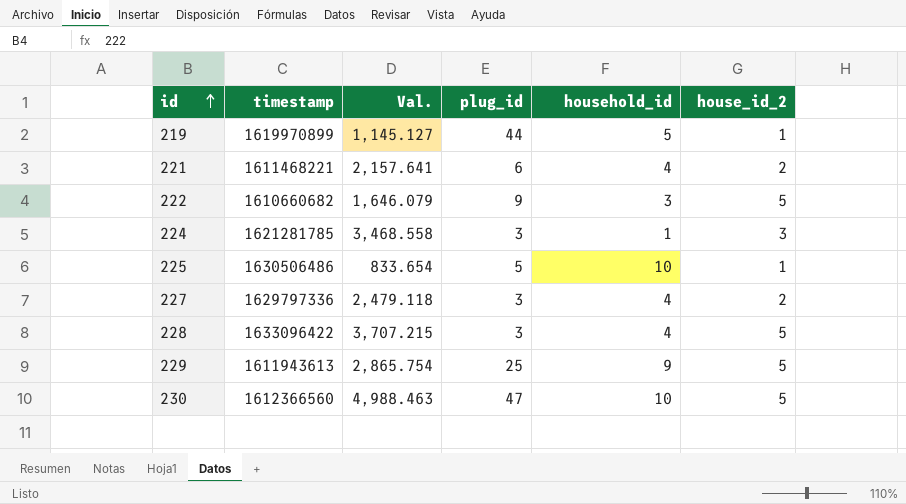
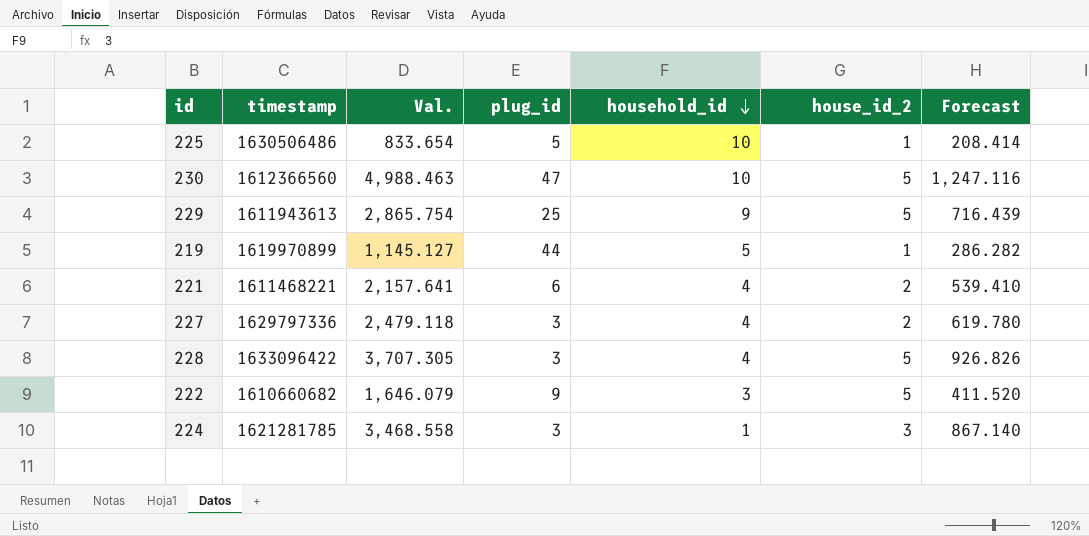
row order: id ascending -> household_id descending
column Forecast | formula: none -> [Val.] * 0.25
228 | Val.: 3,707.215 -> 3,707.305

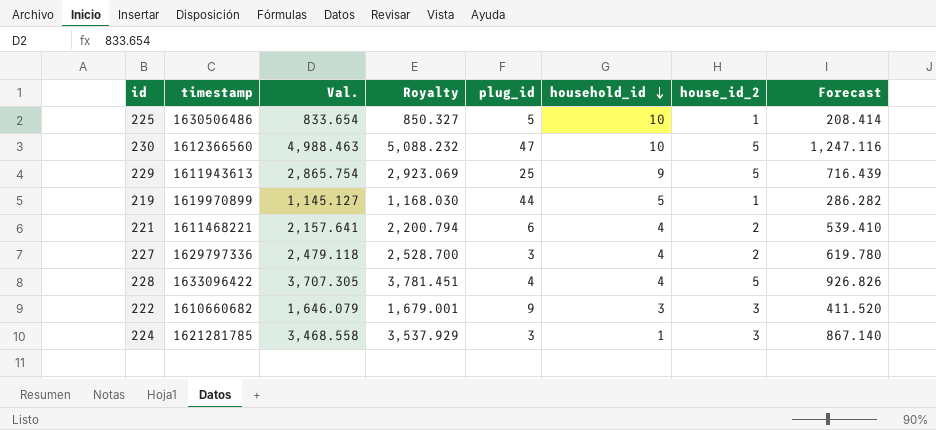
column Royalty | formula: none -> [Val.] * 1.02
228 | plug_id: 3 -> 4
222 | house_id_2: 5 -> 3

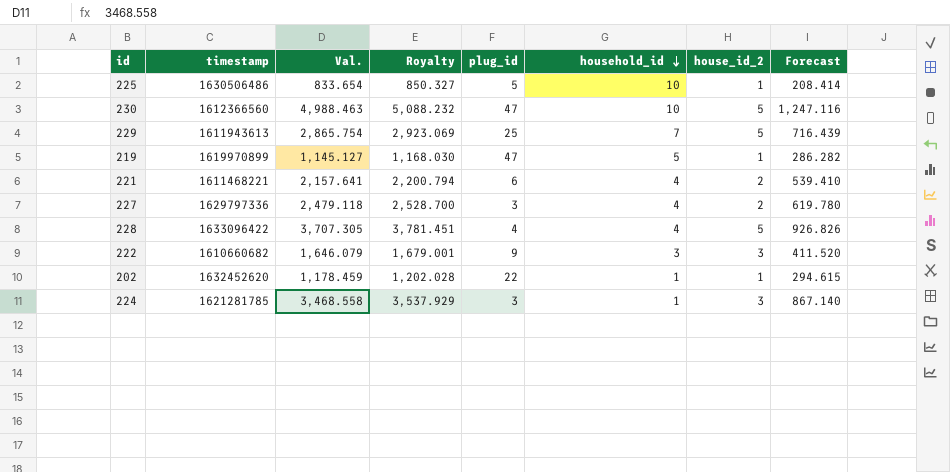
229 | household_id: 9 -> 7
219 | plug_id: 44 -> 47
row 202: none -> 1632452620 | 1,178.459 | 1,202.028 | 22 | 1 | 1 | 294.615

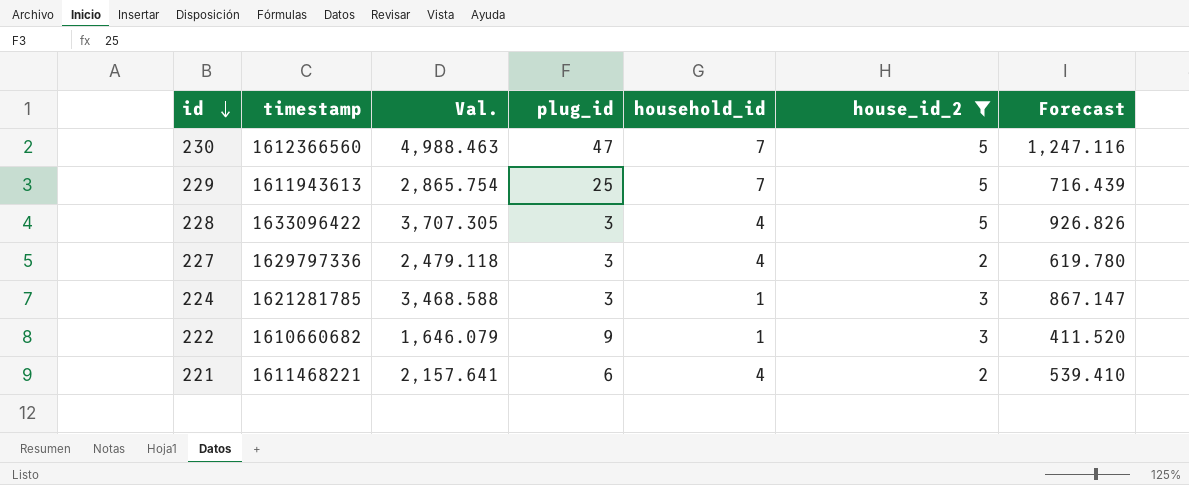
filter: none -> house_id_2 != 1
row order: household_id descending -> id descending
column Royalty | formula: [Val.] * 1.02 -> none
230 | household_id: 10 -> 7
228 | plug_id: 4 -> 3
224 | Val.: 3,468.558 -> 3,468.588
224 | Forecast: 867.140 -> 867.147
222 | household_id: 3 -> 1

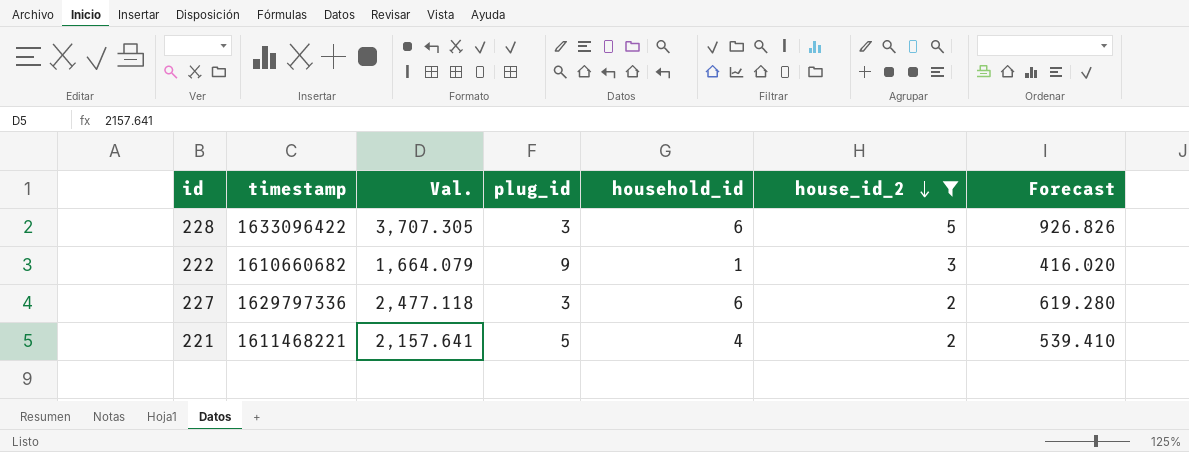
row order: id descending -> house_id_2 descending
row 230: 1612366560 | 4,988.463 | 47 | 7 | 5 | 1,247.116 -> none
row 229: 1611943613 | 2,865.754 | 25 | 7 | 5 | 716.439 -> none
row 224: 1621281785 | 3,468.588 | 3 | 1 | 3 | 867.147 -> none
228 | household_id: 4 -> 6
222 | Val.: 1,646.079 -> 1,664.079
222 | Forecast: 411.520 -> 416.020
227 | Val.: 2,479.118 -> 2,477.118
227 | household_id: 4 -> 6
227 | Forecast: 619.780 -> 619.280
221 | plug_id: 6 -> 5

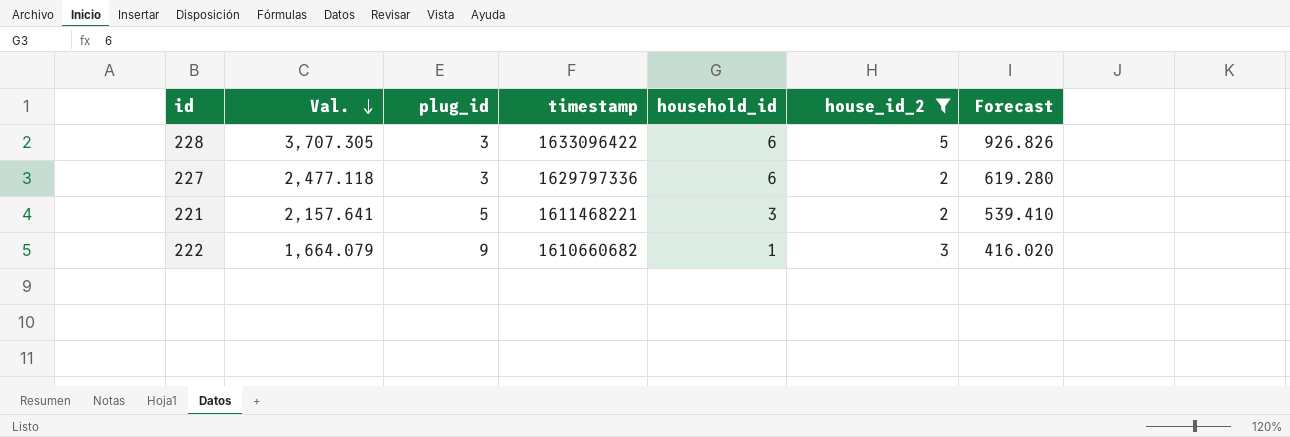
row order: house_id_2 descending -> Val. descending
column timestamp | position: 2 -> 4
221 | household_id: 4 -> 3

